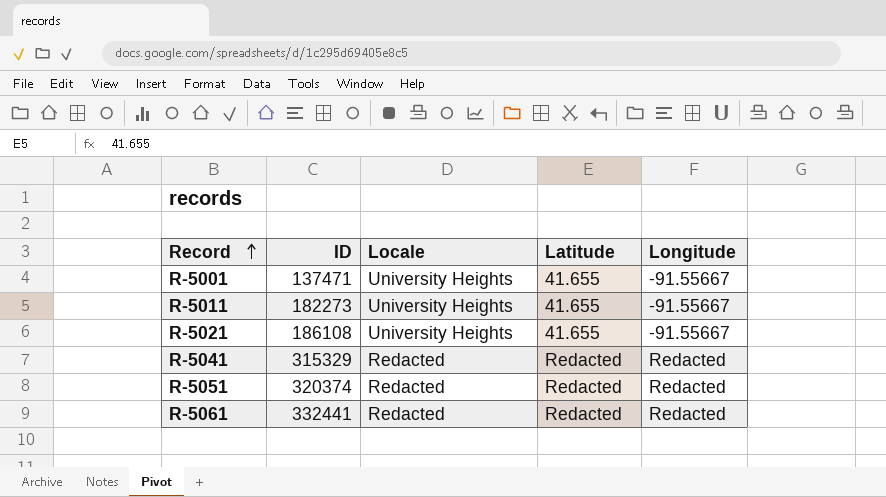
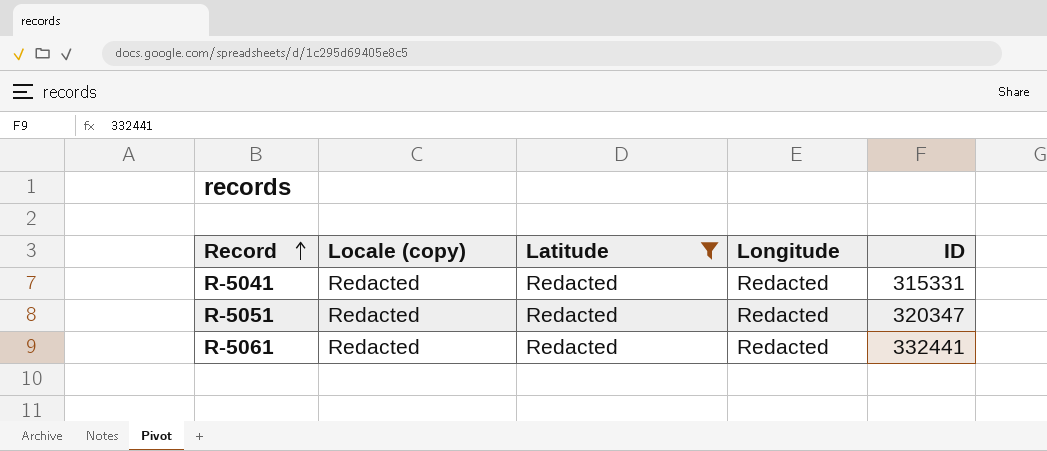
filter: none -> Latitude = Redacted
column name: Locale -> Locale (copy)
column ID | position: 2 -> 5
R-5041 | ID: 315329 -> 315331
R-5051 | ID: 320374 -> 320347

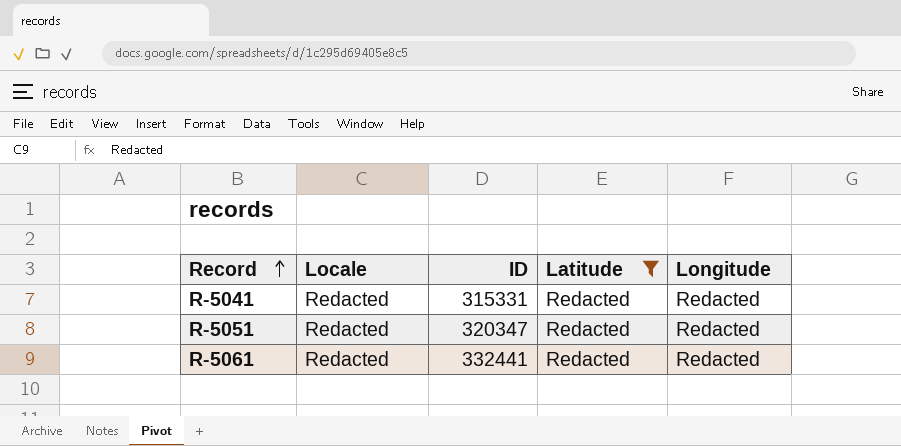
column name: Locale (copy) -> Locale
column ID | position: 5 -> 3

